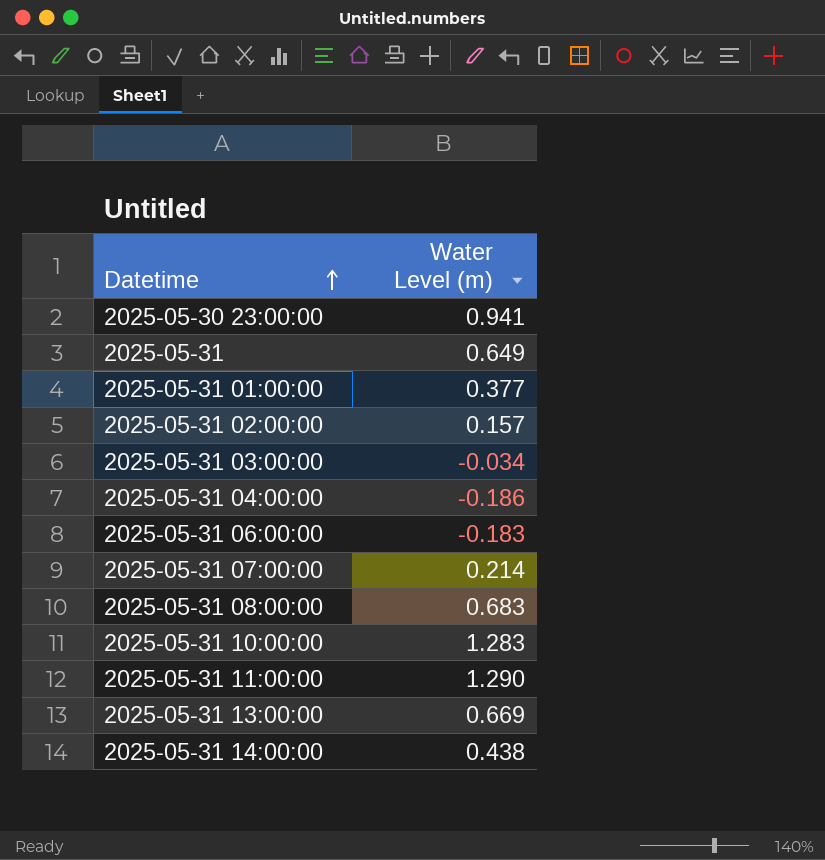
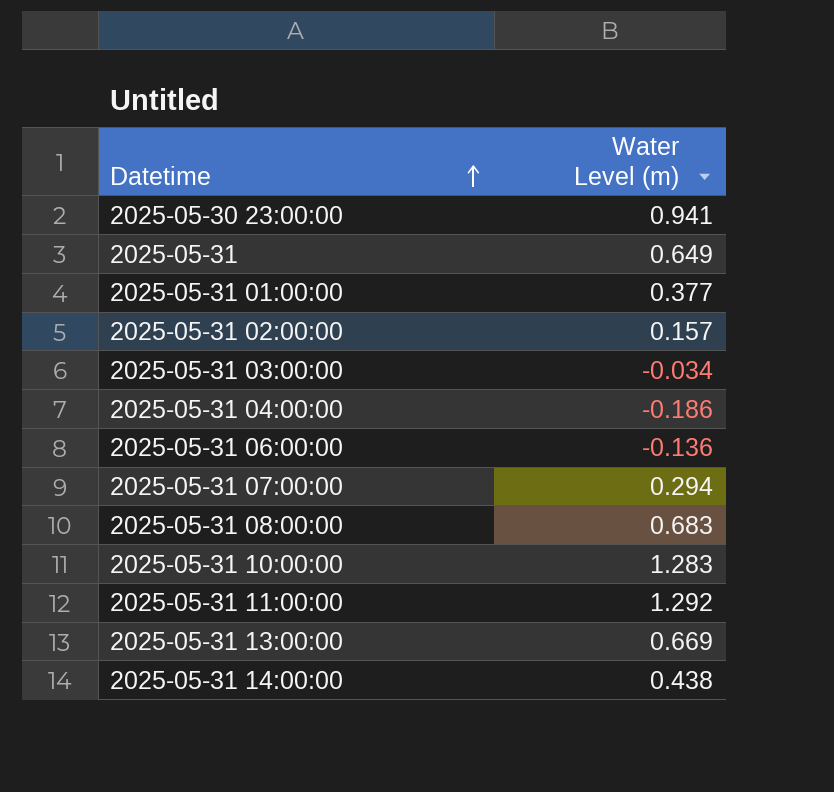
2025-05-31 06:00:00 | Water Level (m): -0.183 -> -0.136
2025-05-31 07:00:00 | Water Level (m): 0.214 -> 0.294
2025-05-31 11:00:00 | Water Level (m): 1.290 -> 1.292

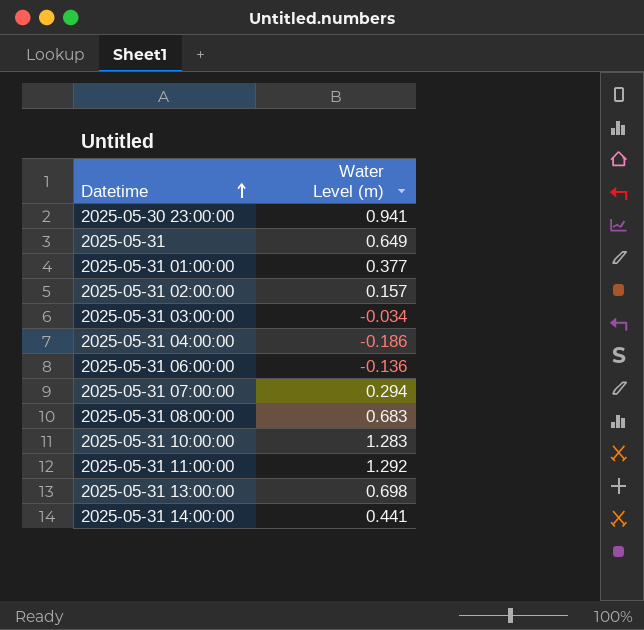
2025-05-31 13:00:00 | Water Level (m): 0.669 -> 0.698
2025-05-31 14:00:00 | Water Level (m): 0.438 -> 0.441

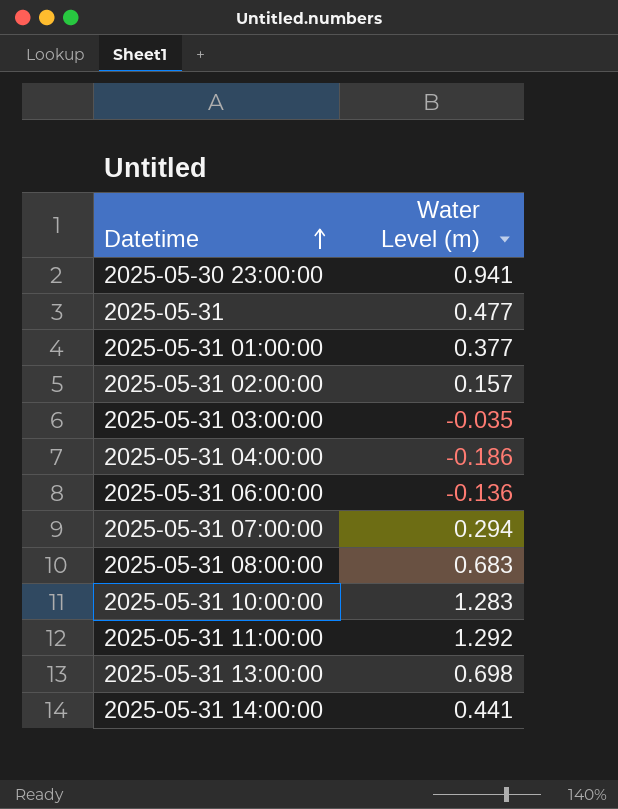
2025-05-31 | Water Level (m): 0.649 -> 0.477
2025-05-31 03:00:00 | Water Level (m): -0.034 -> -0.035

